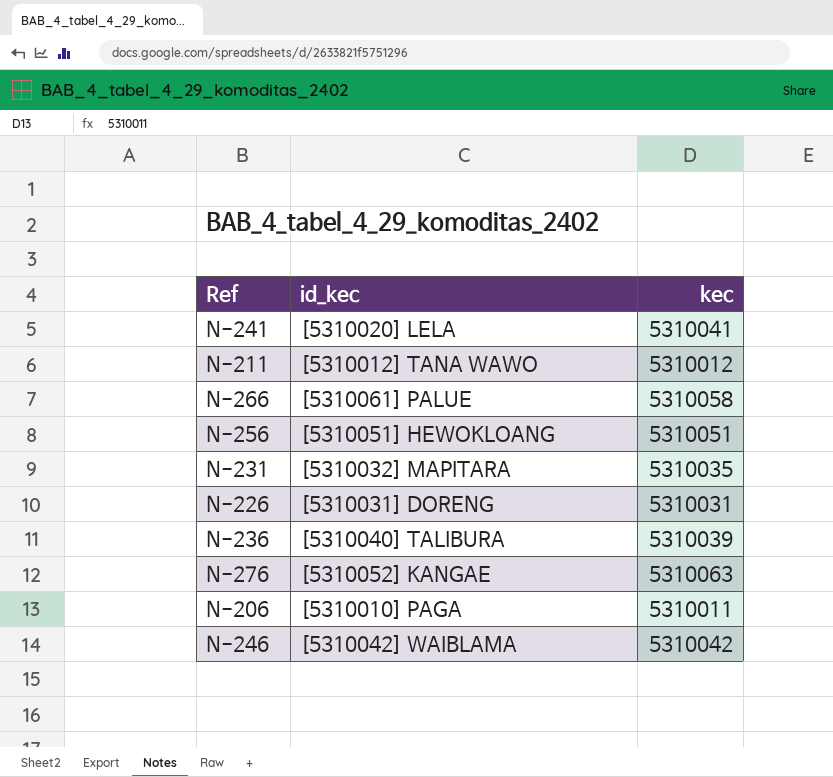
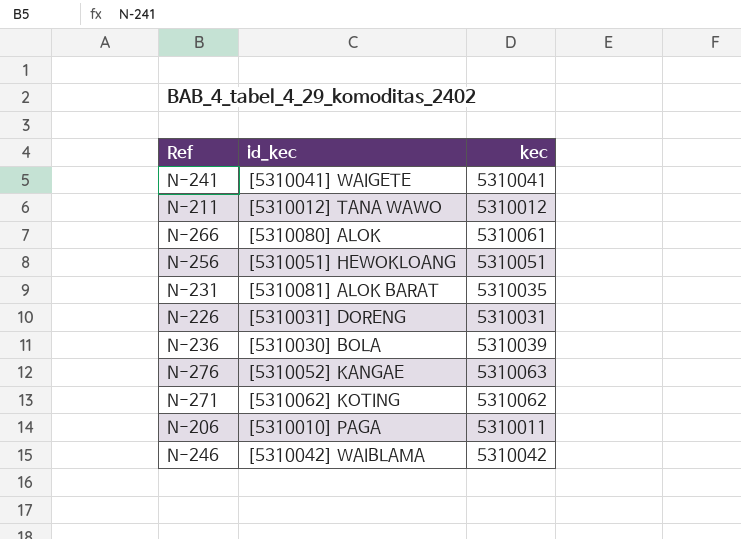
N-241 | id_kec: [5310020] LELA -> [5310041] WAIGETE
N-266 | id_kec: [5310061] PALUE -> [5310080] ALOK
N-266 | kec: 5310058 -> 5310061
N-231 | id_kec: [5310032] MAPITARA -> [5310081] ALOK BARAT
N-236 | id_kec: [5310040] TALIBURA -> [5310030] BOLA
row N-271: none -> [5310062] KOTING | 5310062

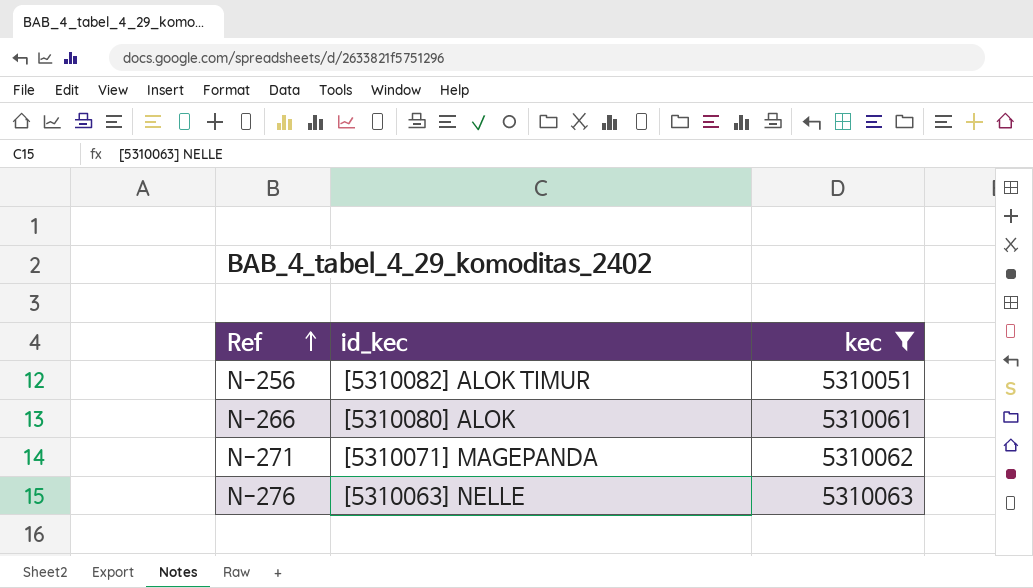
filter: none -> kec >= 5310051
row order: none -> Ref ascending
N-256 | id_kec: [5310051] HEWOKLOANG -> [5310082] ALOK TIMUR
N-271 | id_kec: [5310062] KOTING -> [5310071] MAGEPANDA
N-276 | id_kec: [5310052] KANGAE -> [5310063] NELLE

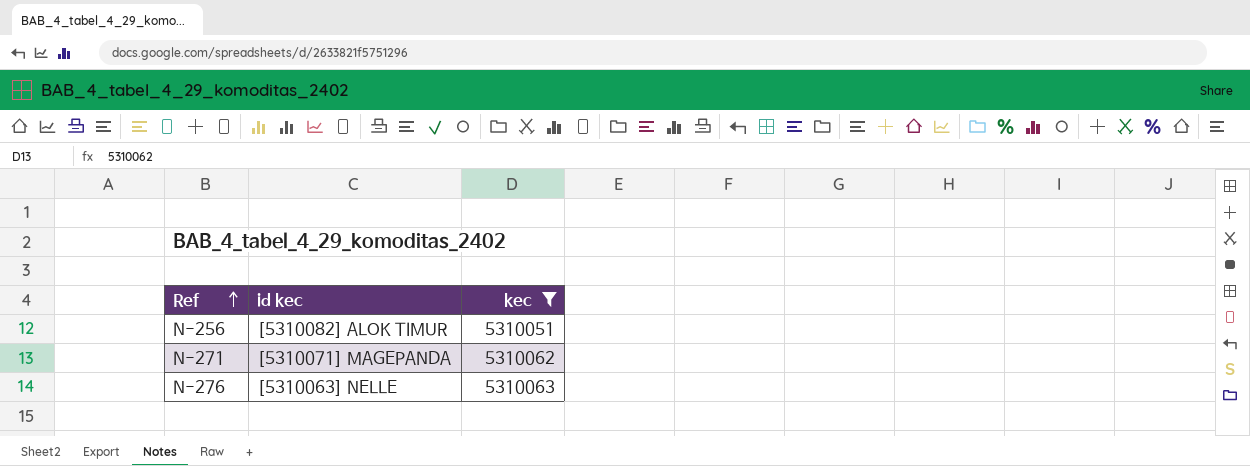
column name: id_kec -> id kec
row N-266: [5310080] ALOK | 5310061 -> none

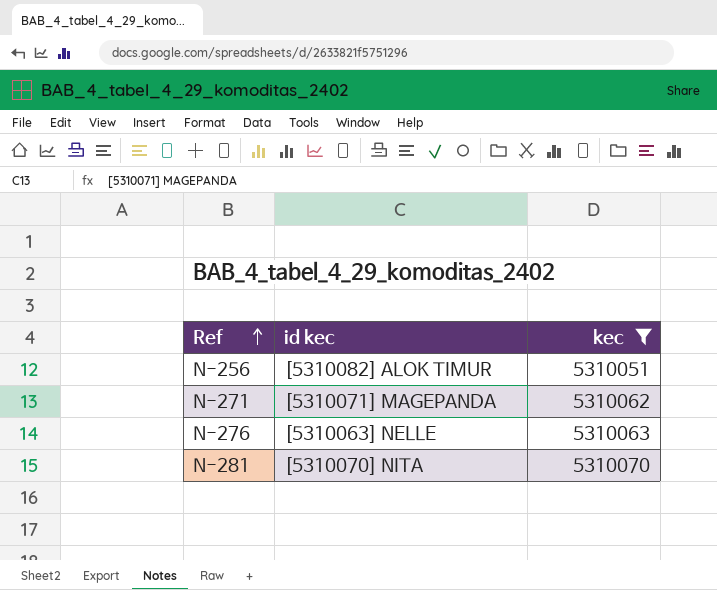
row N-281: none -> [5310070] NITA | 5310070

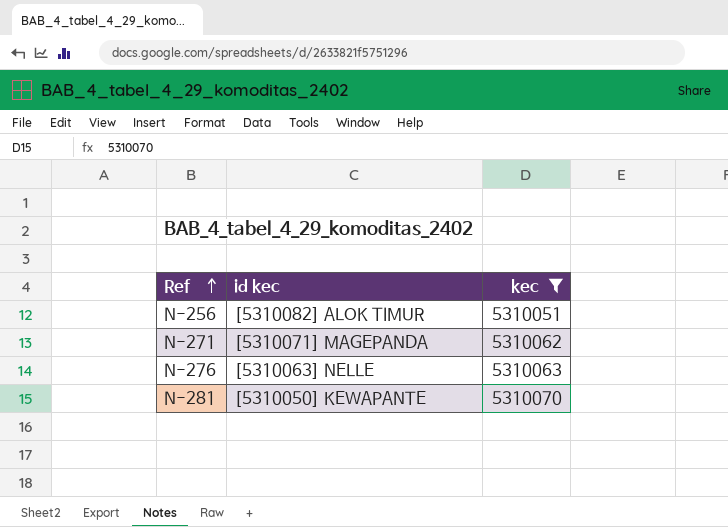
N-281 | id kec: [5310070] NITA -> [5310050] KEWAPANTE

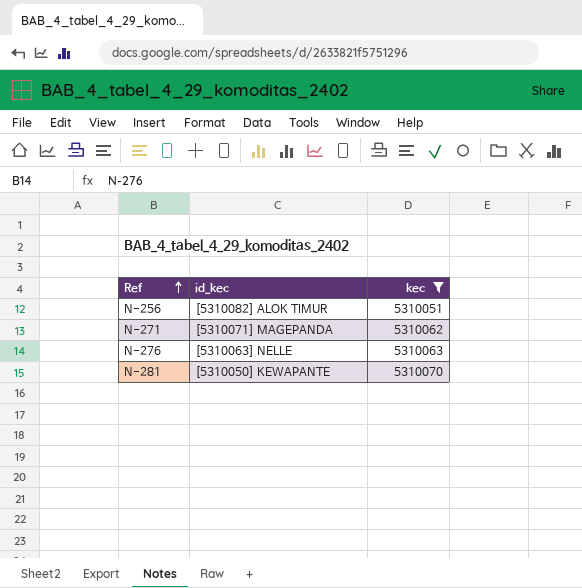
column name: id kec -> id_kec

